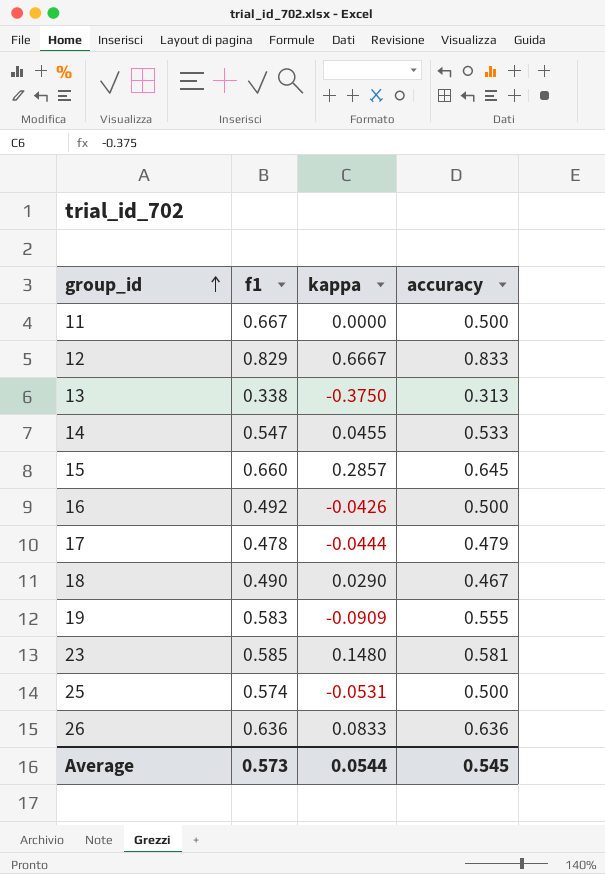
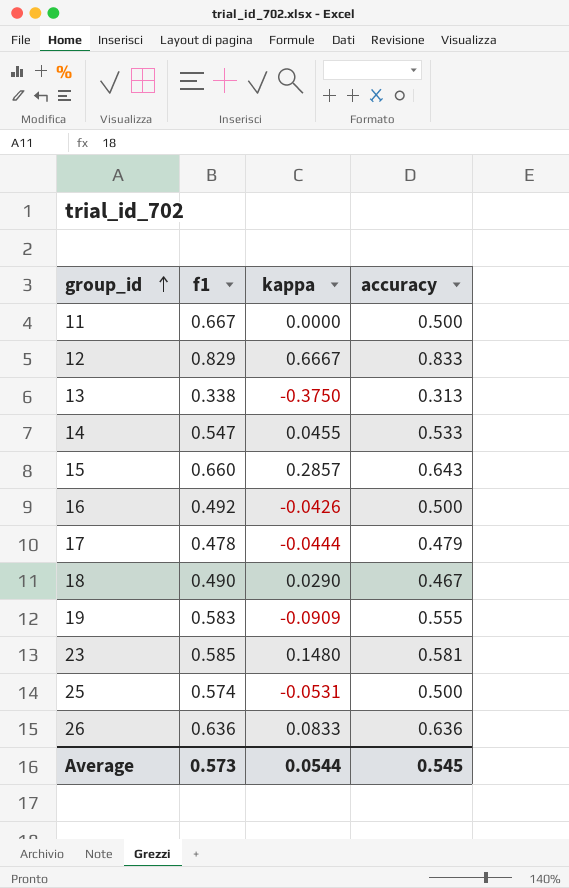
15 | accuracy: 0.645 -> 0.643

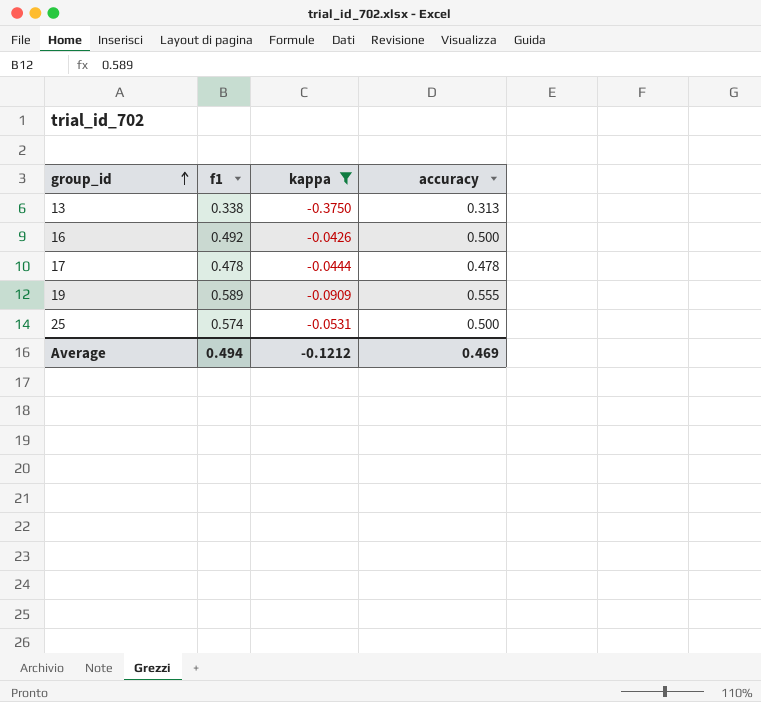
filter: none -> kappa <= -0.0426
17 | accuracy: 0.479 -> 0.478
19 | f1: 0.583 -> 0.589
Average | f1: 0.573 -> 0.494
Average | kappa: 0.0544 -> -0.1212
Average | accuracy: 0.545 -> 0.469

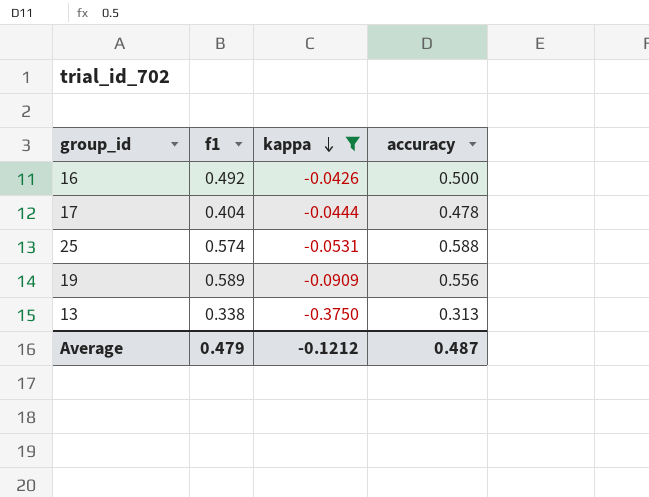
row order: group_id ascending -> kappa descending
17 | f1: 0.478 -> 0.404
25 | accuracy: 0.500 -> 0.588
19 | accuracy: 0.555 -> 0.556
Average | f1: 0.494 -> 0.479
Average | accuracy: 0.469 -> 0.487

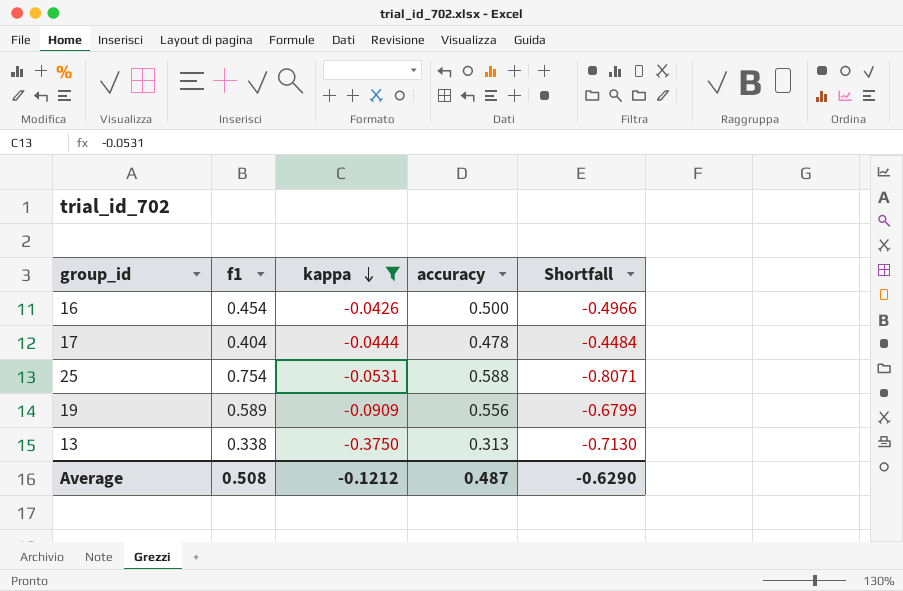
column Shortfall | formula: none -> [kappa] - [f1]
16 | f1: 0.492 -> 0.454
25 | f1: 0.574 -> 0.754
Average | f1: 0.479 -> 0.508

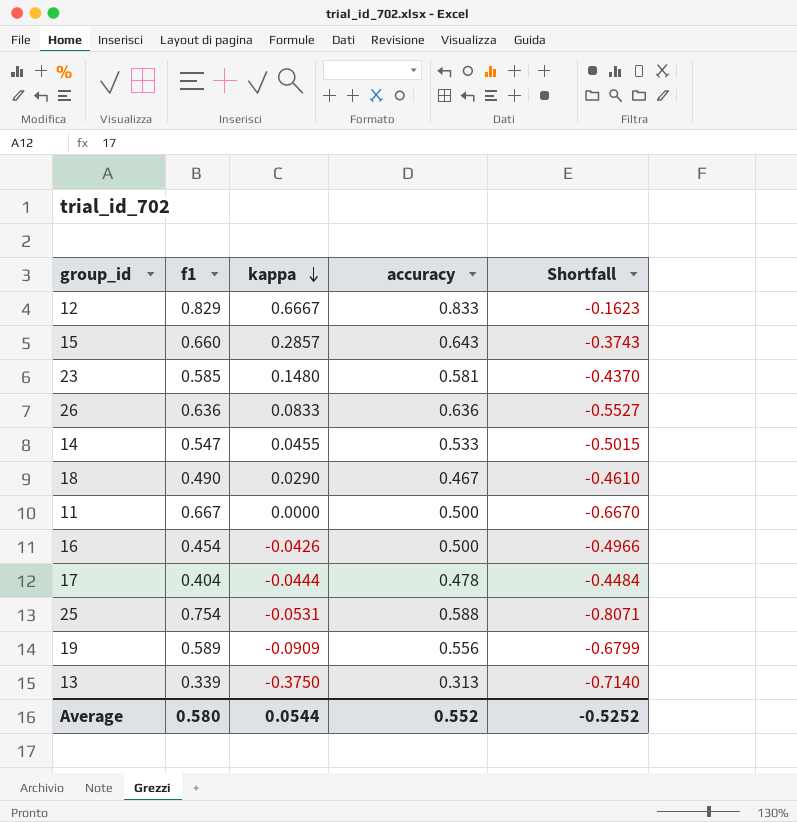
filter: kappa <= -0.0426 -> none
13 | f1: 0.338 -> 0.339
13 | Shortfall: -0.7130 -> -0.7140
Average | f1: 0.508 -> 0.580
Average | kappa: -0.1212 -> 0.0544
Average | accuracy: 0.487 -> 0.552
Average | Shortfall: -0.6290 -> -0.5252

